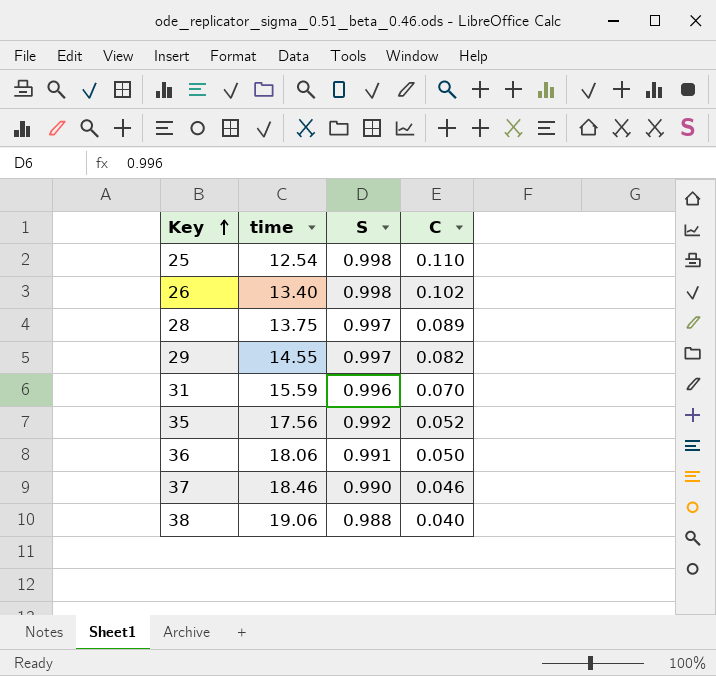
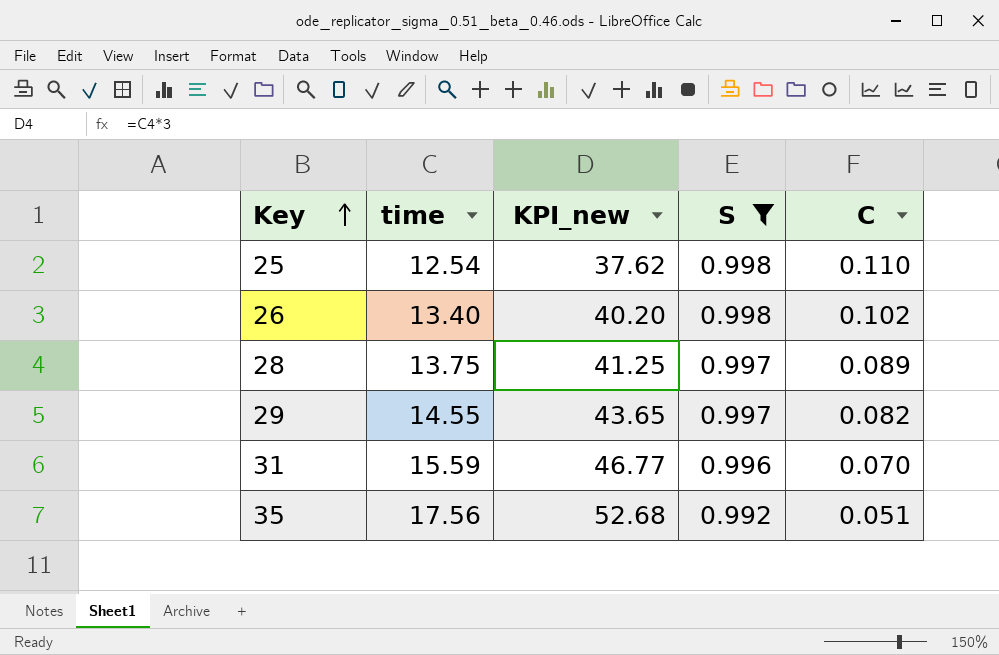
filter: none -> S >= 0.992
column KPI_new | formula: none -> [time] * 3
35 | C: 0.052 -> 0.051

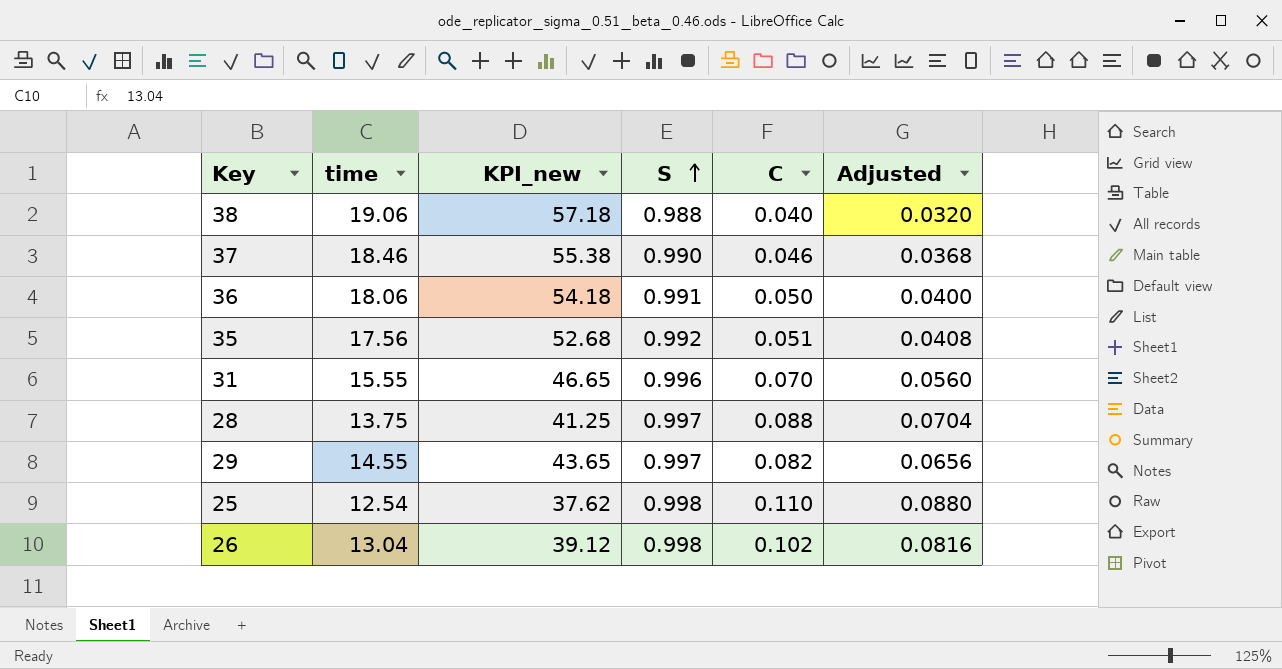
filter: S >= 0.992 -> none
row order: Key ascending -> S ascending
column Adjusted | formula: none -> [C] * 0.8
31 | time: 15.59 -> 15.55
31 | KPI_new: 46.77 -> 46.65
28 | C: 0.089 -> 0.088
26 | time: 13.40 -> 13.04
26 | KPI_new: 40.20 -> 39.12

